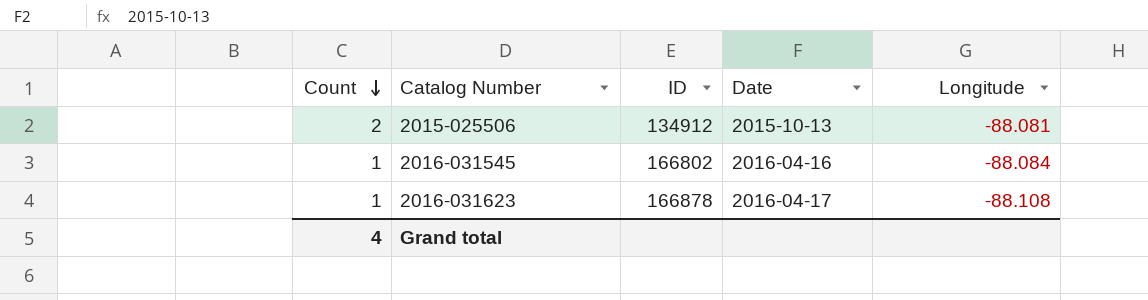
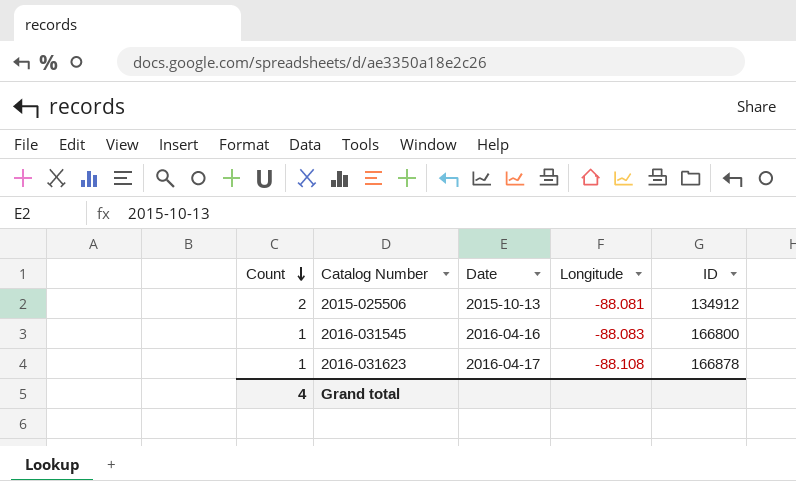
column ID | position: 3 -> 5
2016-031545 | Longitude: -88.084 -> -88.083
2016-031545 | ID: 166802 -> 166800

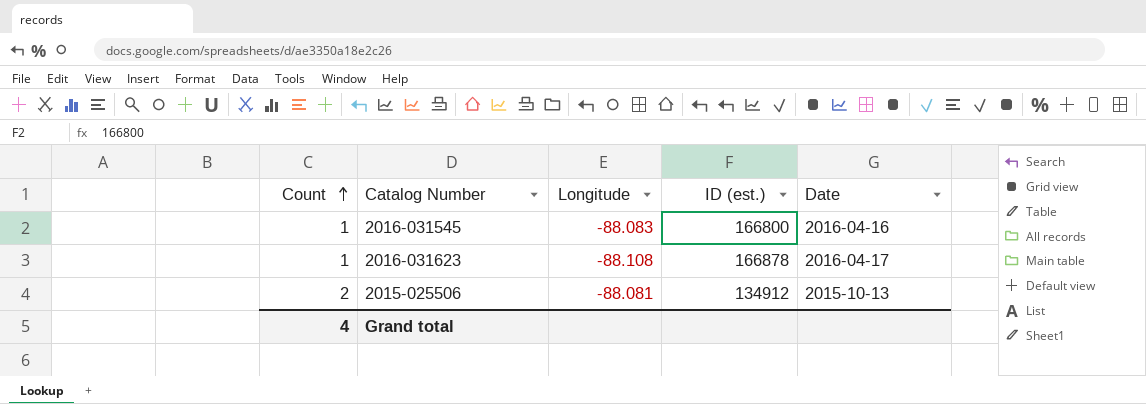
row order: Count descending -> Count ascending
column name: ID -> ID (est.)
column Date | position: 3 -> 5

